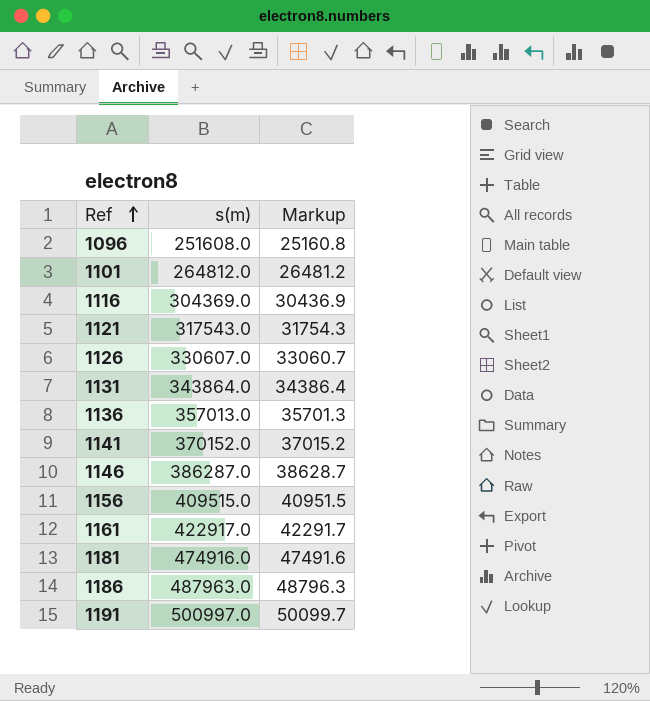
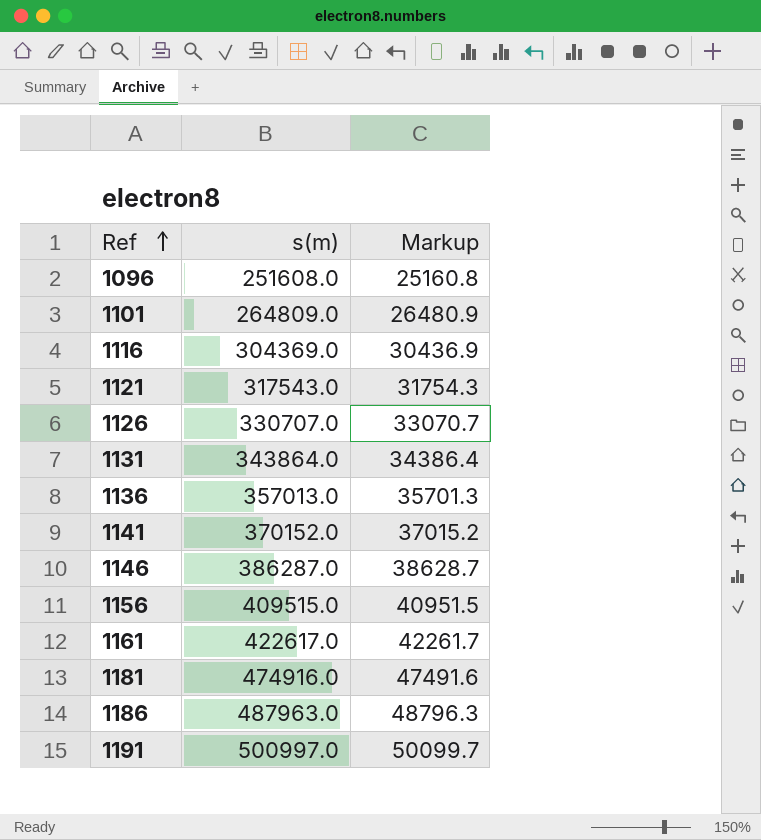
1101 | s(m): 264812.0 -> 264809.0
1101 | Markup: 26481.2 -> 26480.9
1126 | s(m): 330607.0 -> 330707.0
1126 | Markup: 33060.7 -> 33070.7
1161 | s(m): 422917.0 -> 422617.0
1161 | Markup: 42291.7 -> 42261.7

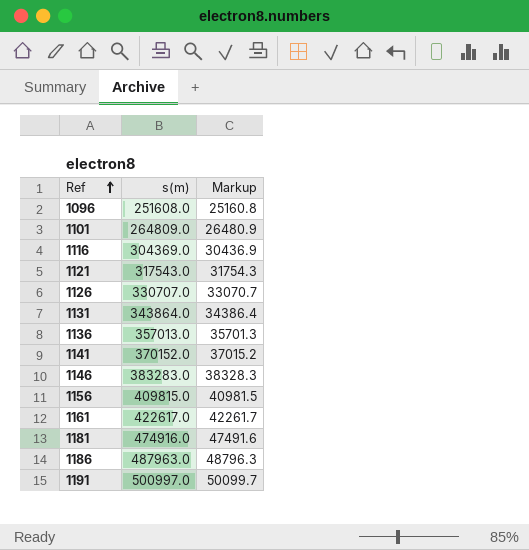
1146 | s(m): 386287.0 -> 383283.0
1146 | Markup: 38628.7 -> 38328.3
1156 | s(m): 409515.0 -> 409815.0
1156 | Markup: 40951.5 -> 40981.5

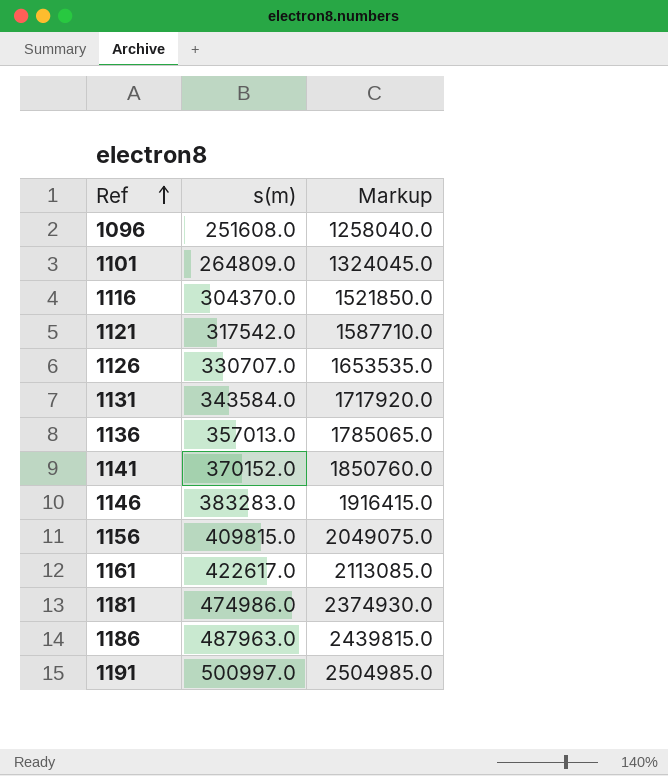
column Markup | formula: [s(m)] * 0.1 -> [s(m)] * 5
1116 | s(m): 304369.0 -> 304370.0
1121 | s(m): 317543.0 -> 317542.0
1131 | s(m): 343864.0 -> 343584.0
1181 | s(m): 474916.0 -> 474986.0

